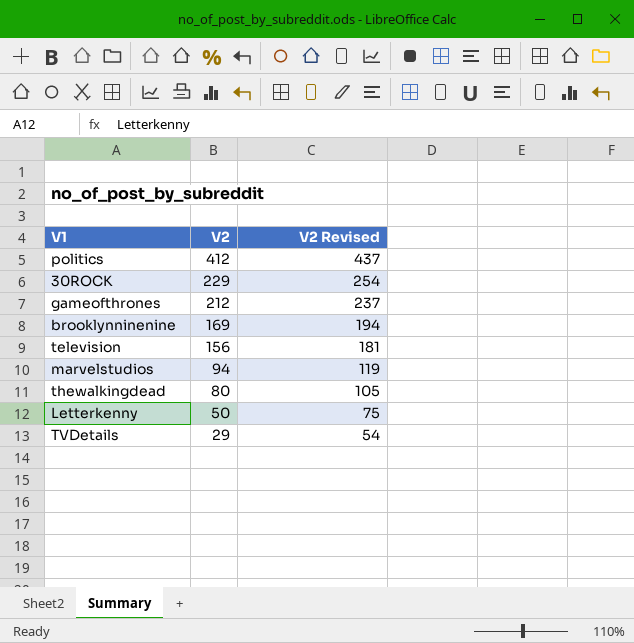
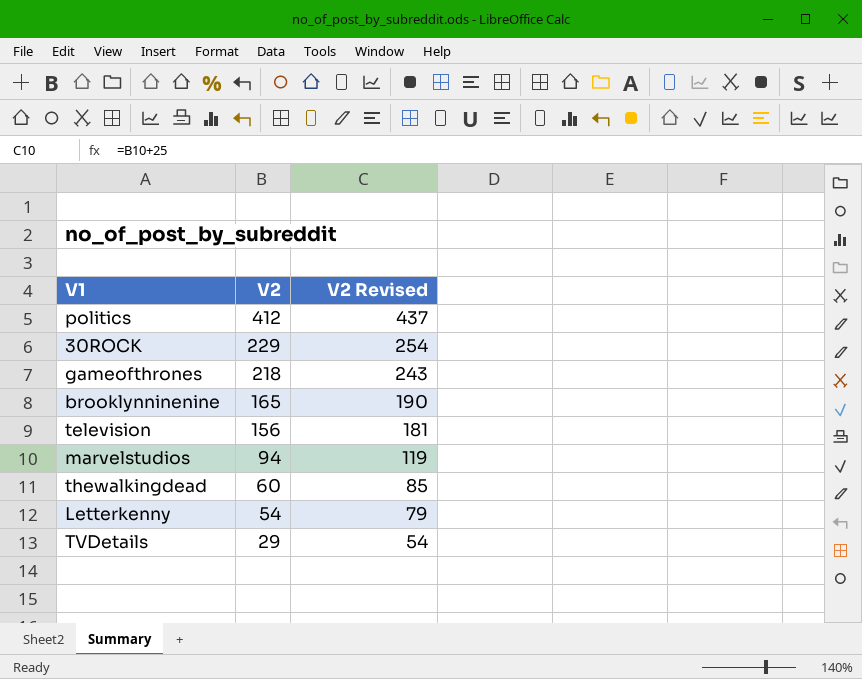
gameofthrones | V2: 212 -> 218
gameofthrones | V2 Revised: 237 -> 243
brooklynninenine | V2: 169 -> 165
brooklynninenine | V2 Revised: 194 -> 190
thewalkingdead | V2: 80 -> 60
thewalkingdead | V2 Revised: 105 -> 85
Letterkenny | V2: 50 -> 54
Letterkenny | V2 Revised: 75 -> 79

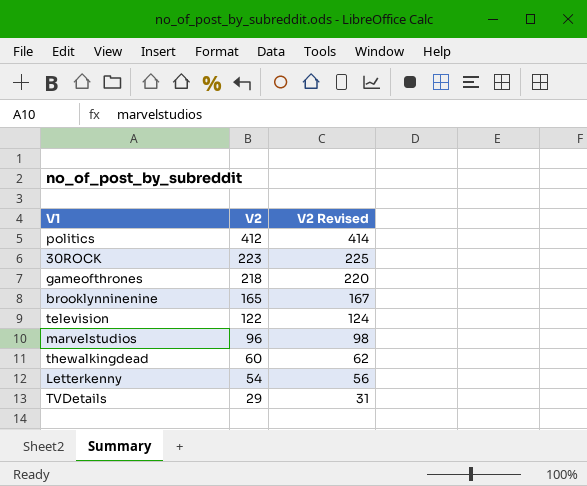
column V2 Revised | formula: [V2] + 25 -> [V2] + 2
30ROCK | V2: 229 -> 223
television | V2: 156 -> 122
marvelstudios | V2: 94 -> 96

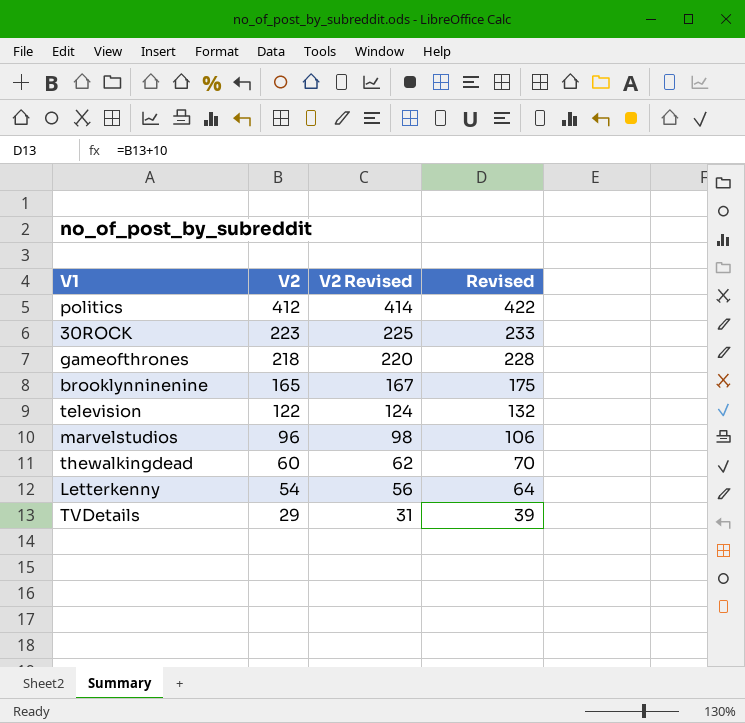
column Revised | formula: none -> [V2] + 10

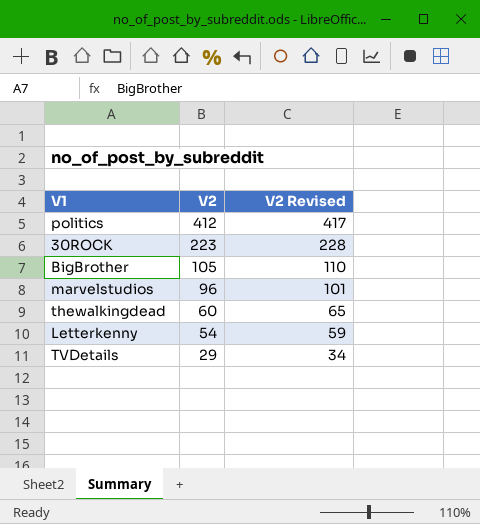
column Revised | formula: [V2] + 10 -> none
column V2 Revised | formula: [V2] + 2 -> [V2] + 5
row gameofthrones: 218 | 220 | 228 -> none
row brooklynninenine: 165 | 167 | 175 -> none
row television: 122 | 124 | 132 -> none
row BigBrother: none -> 105 | 110

